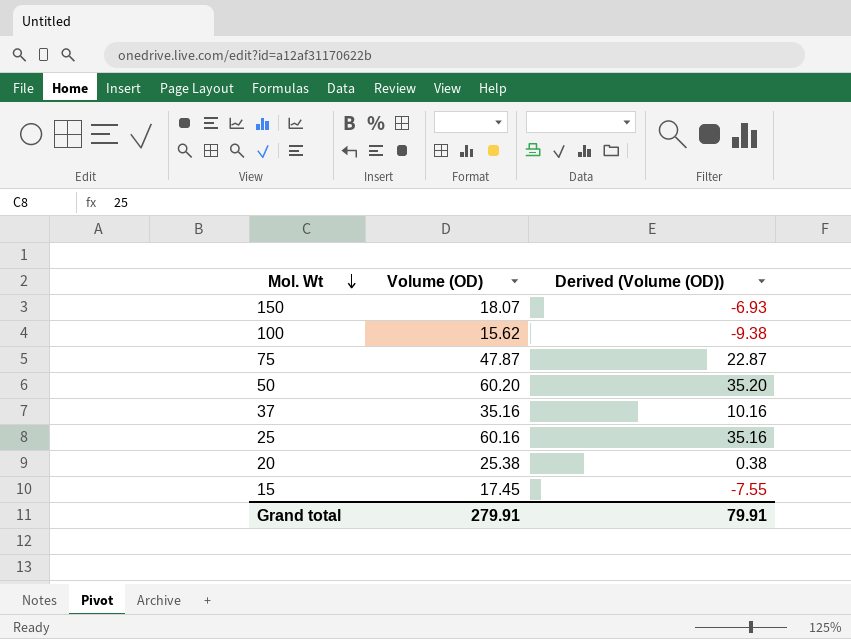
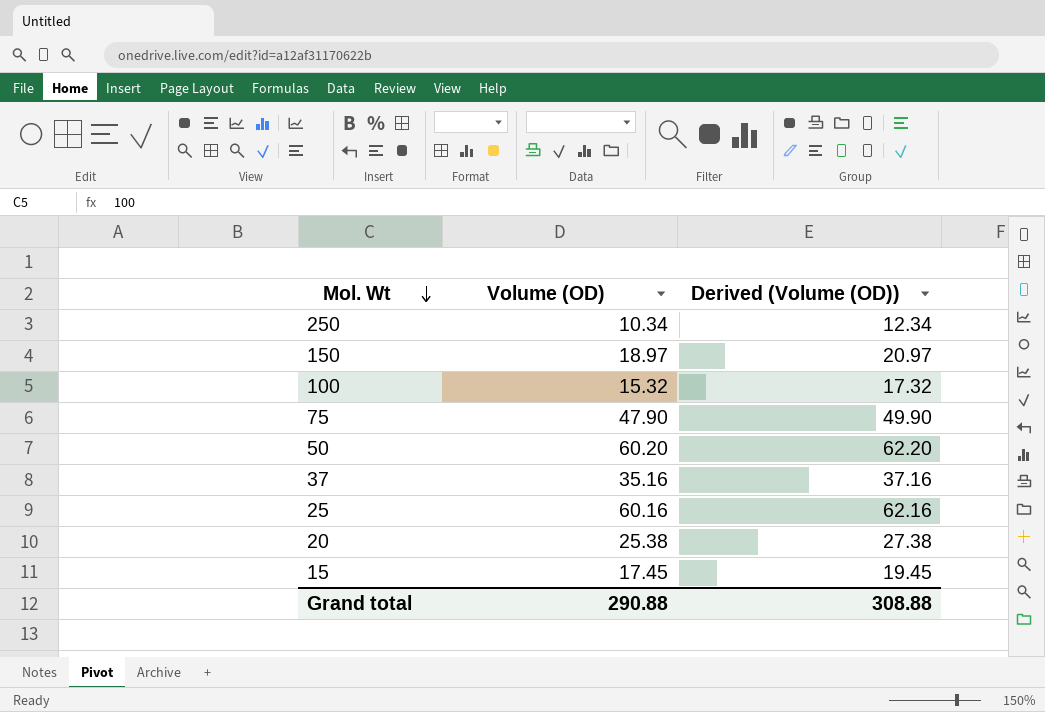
column Derived (Volume (OD)) | formula: [Volume (OD)] - 25 -> [Volume (OD)] + 2
row 250: none -> 10.34 | 12.34
150 | Volume (OD): 18.07 -> 18.97
100 | Volume (OD): 15.62 -> 15.32
75 | Volume (OD): 47.87 -> 47.90
Grand total | Volume (OD): 279.91 -> 290.88
Grand total | Derived (Volume (OD)): 79.91 -> 308.88

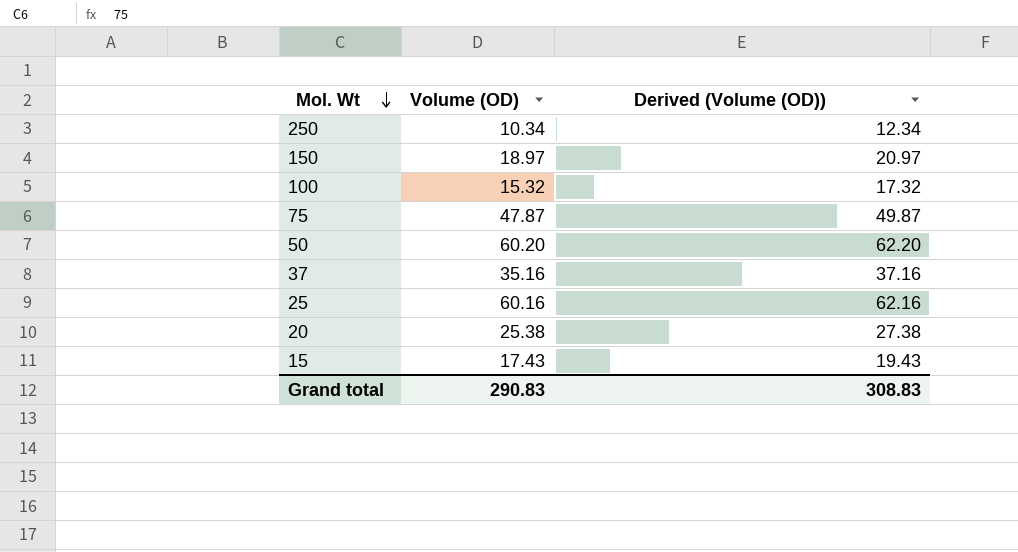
75 | Volume (OD): 47.90 -> 47.87
75 | Derived (Volume (OD)): 49.90 -> 49.87
15 | Volume (OD): 17.45 -> 17.43
15 | Derived (Volume (OD)): 19.45 -> 19.43
Grand total | Volume (OD): 290.88 -> 290.83
Grand total | Derived (Volume (OD)): 308.88 -> 308.83

